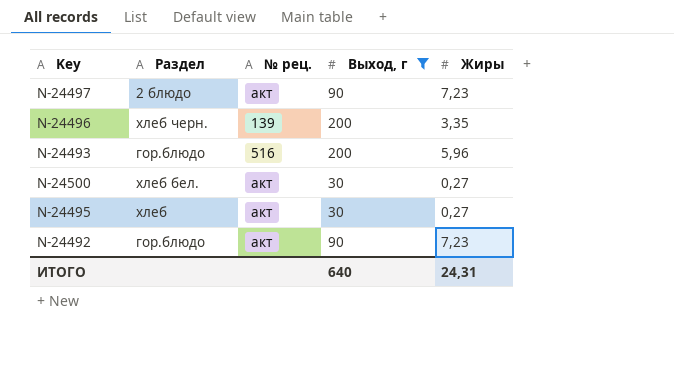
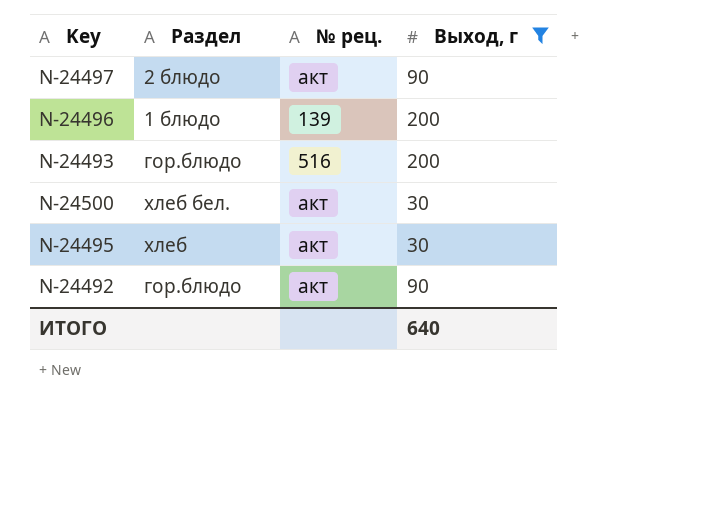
column Жиры | position: 5 -> none
N-24496 | Раздел: хлеб черн. -> 1 блюдо

